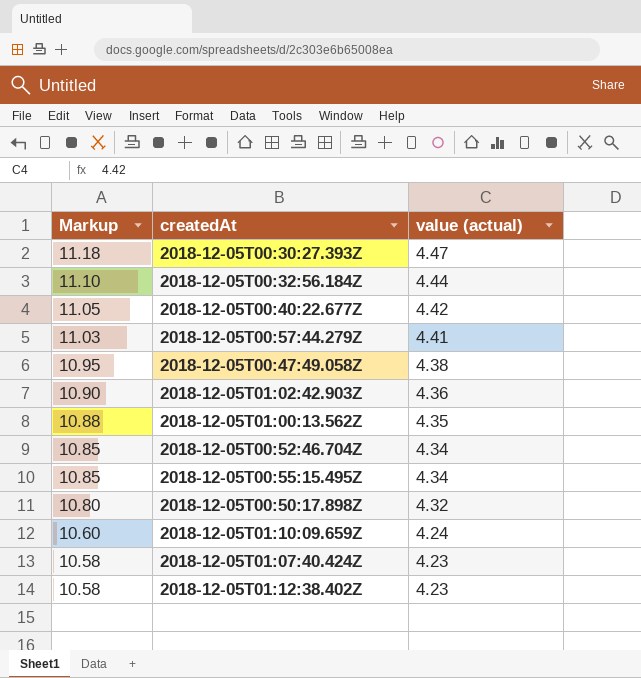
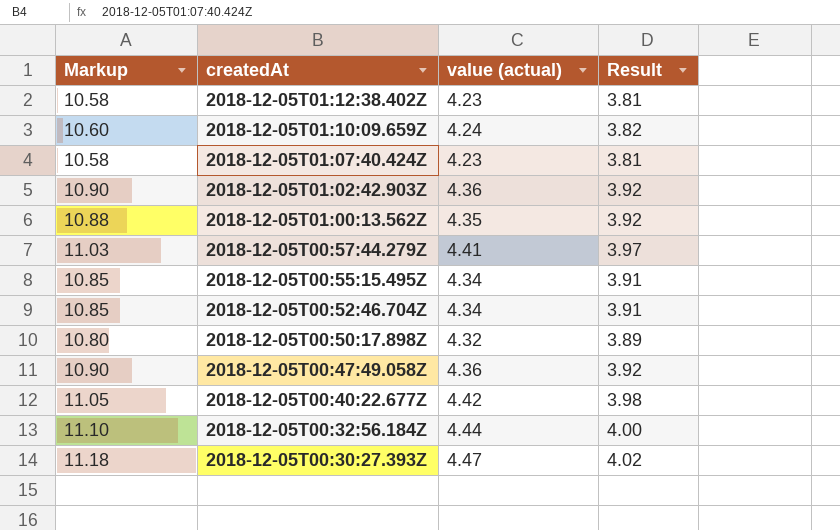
row order: Markup descending -> createdAt descending
column Result | formula: none -> [value (actual)] * 0.9
2018-12-05T00:47:49.058Z | Markup: 10.95 -> 10.90
2018-12-05T00:47:49.058Z | value (actual): 4.38 -> 4.36

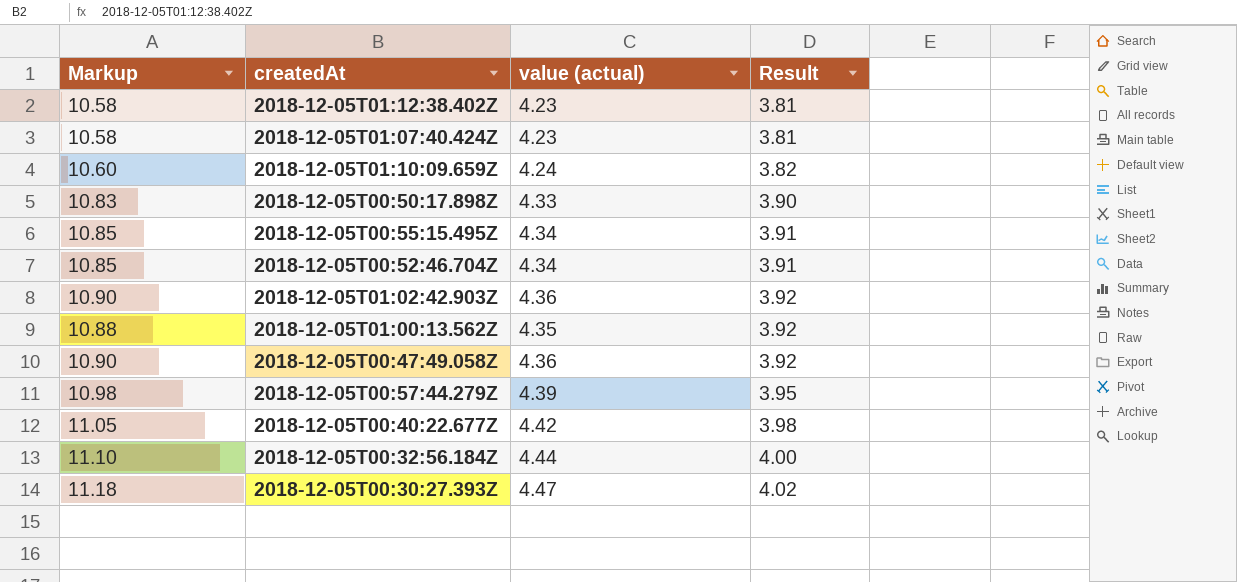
row order: createdAt descending -> Result ascending
2018-12-05T00:50:17.898Z | Markup: 10.80 -> 10.83
2018-12-05T00:50:17.898Z | value (actual): 4.32 -> 4.33
2018-12-05T00:50:17.898Z | Result: 3.89 -> 3.90
2018-12-05T00:57:44.279Z | Markup: 11.03 -> 10.98
2018-12-05T00:57:44.279Z | value (actual): 4.41 -> 4.39
2018-12-05T00:57:44.279Z | Result: 3.97 -> 3.95

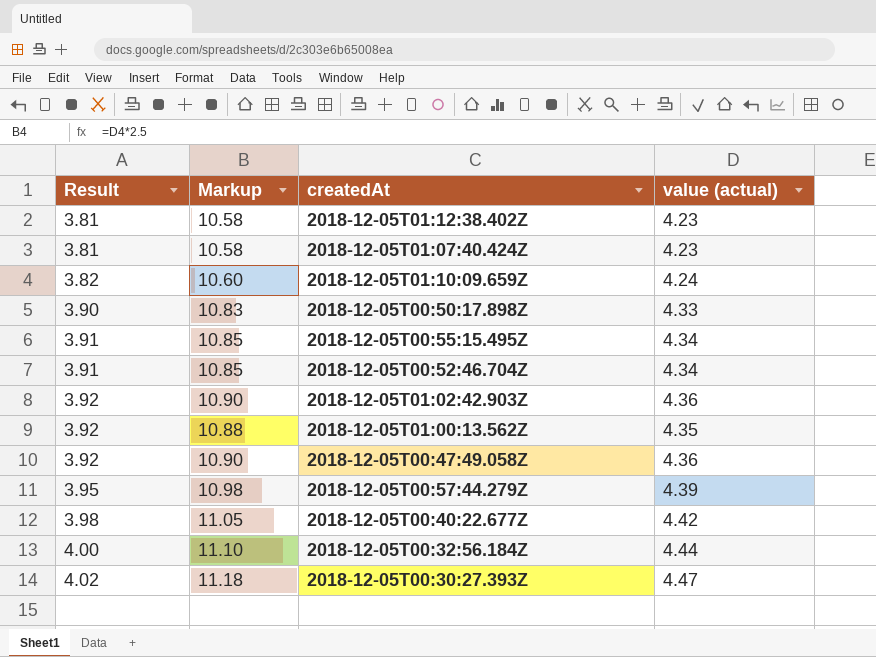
column Result | position: 4 -> 1

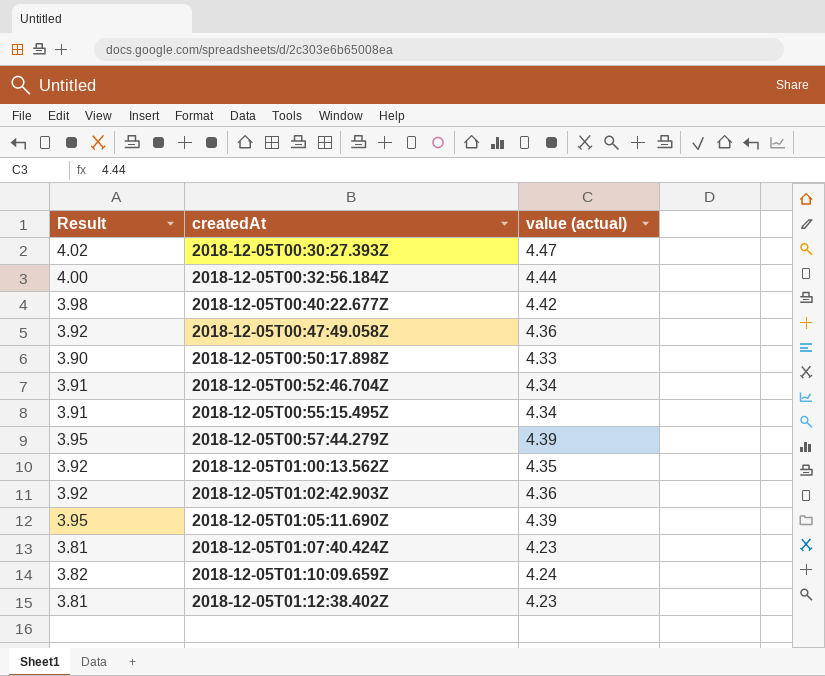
row order: Result ascending -> createdAt ascending
column Markup | formula: [value (actual)] * 2.5 -> none
row 2018-12-05T01:05:11.690Z: none -> 3.95 | 4.39

